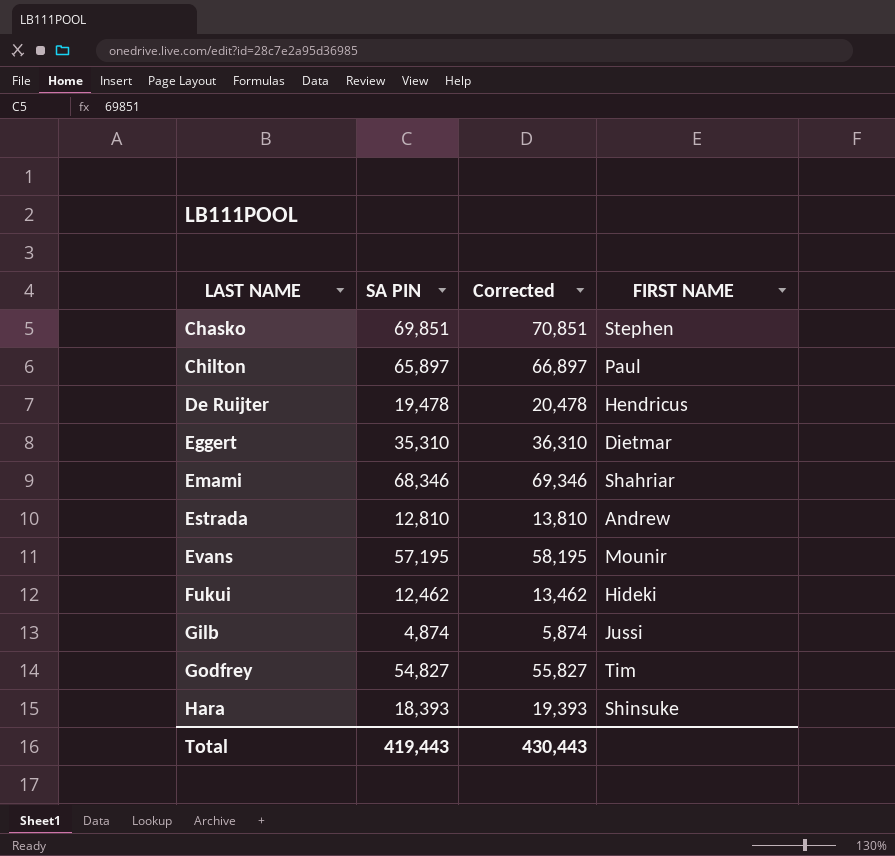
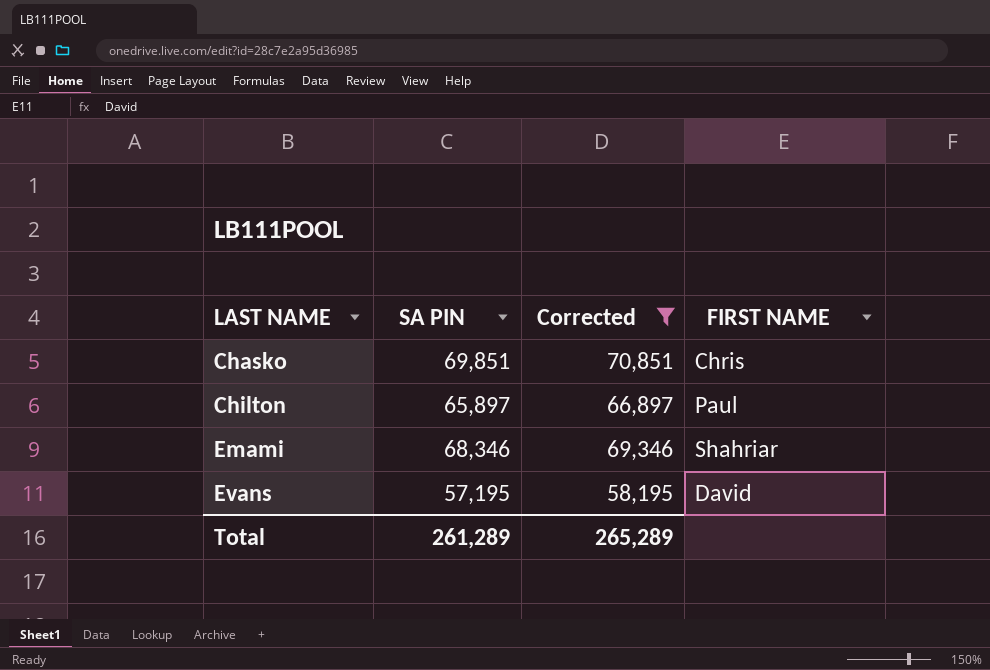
filter: none -> Corrected >= 58,195
Chasko | FIRST NAME: Stephen -> Chris
Evans | FIRST NAME: Mounir -> David
Total | SA PIN: 419,443 -> 261,289
Total | Corrected: 430,443 -> 265,289

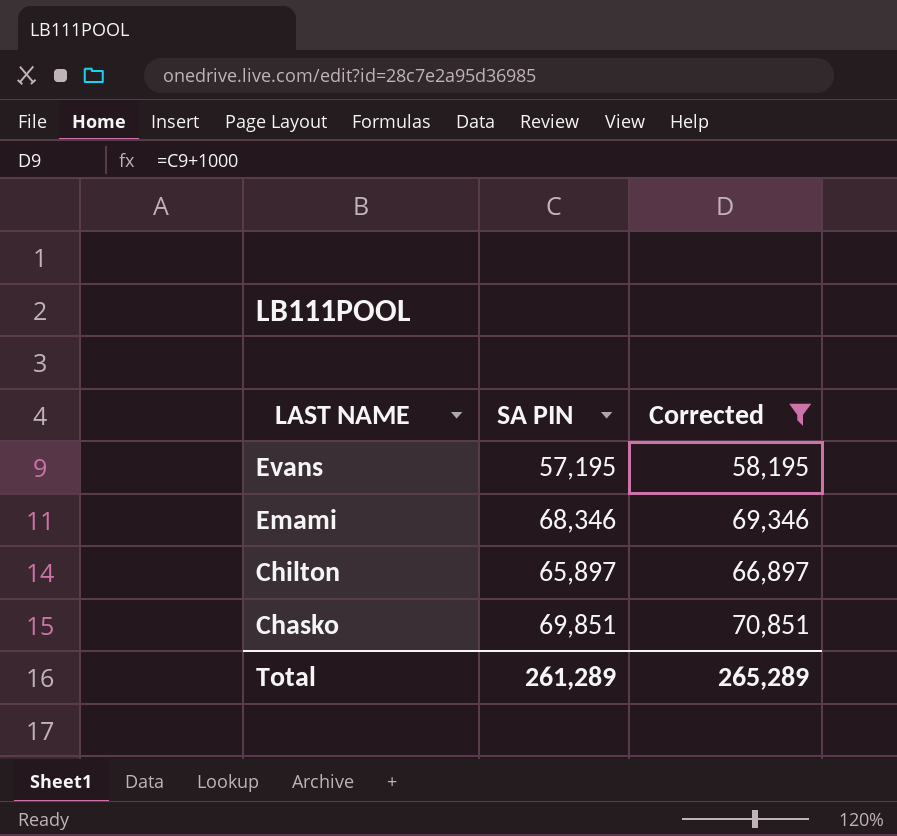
row order: LAST NAME ascending -> LAST NAME descending
column FIRST NAME | position: 4 -> none

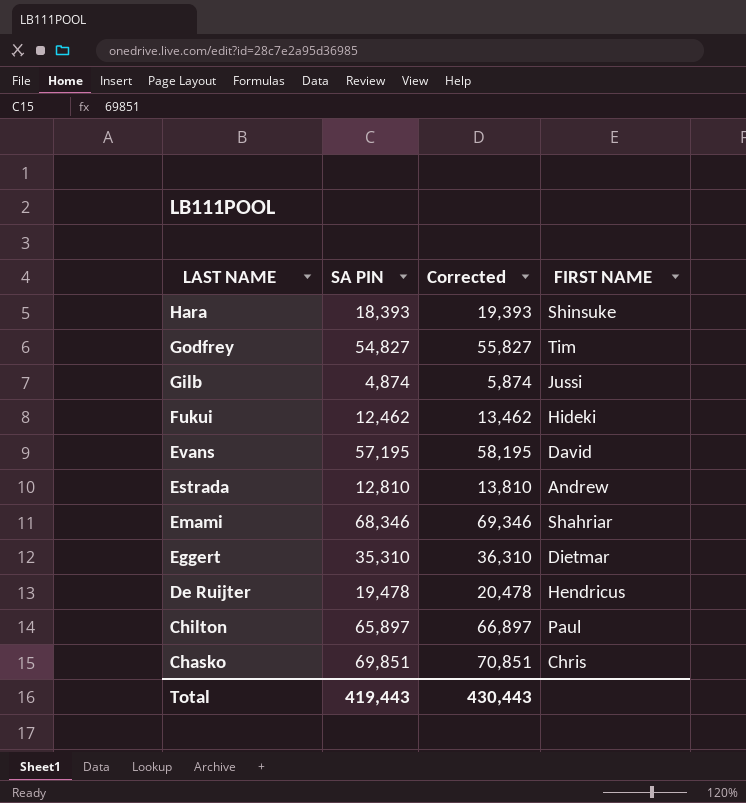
filter: Corrected >= 58,195 -> none
column FIRST NAME | position: none -> 4
Total | SA PIN: 261,289 -> 419,443
Total | Corrected: 265,289 -> 430,443

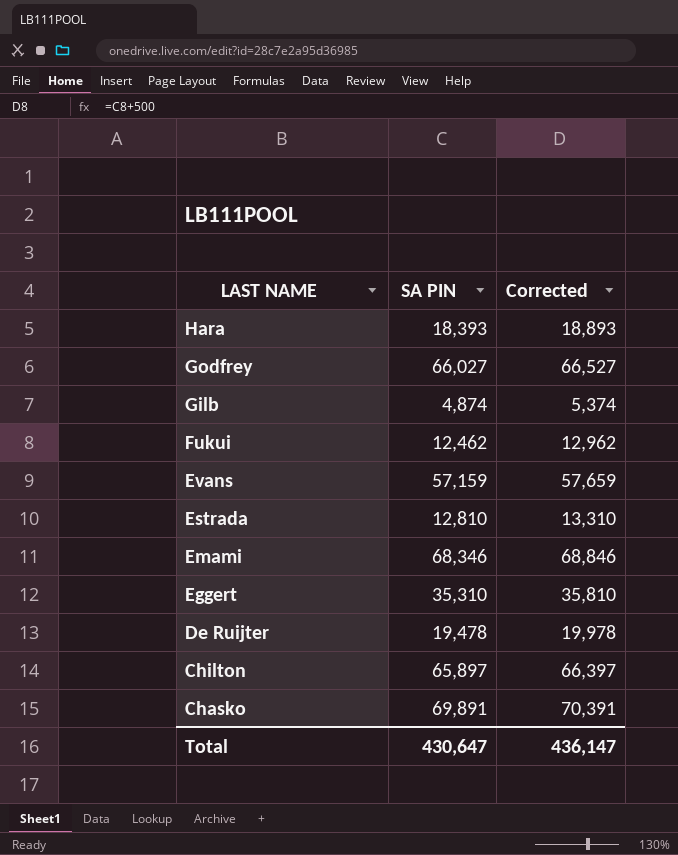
column FIRST NAME | position: 4 -> none
column Corrected | formula: [SA PIN] + 1000 -> [SA PIN] + 500
Godfrey | SA PIN: 54,827 -> 66,027
Evans | SA PIN: 57,195 -> 57,159
Chasko | SA PIN: 69,851 -> 69,891
Total | SA PIN: 419,443 -> 430,647
Total | Corrected: 430,443 -> 436,147

